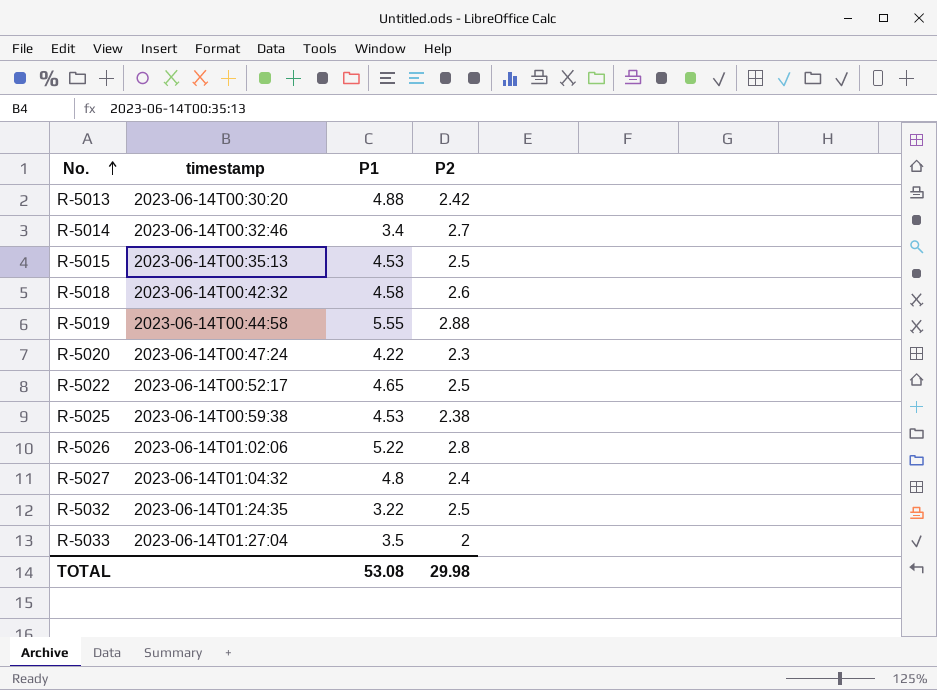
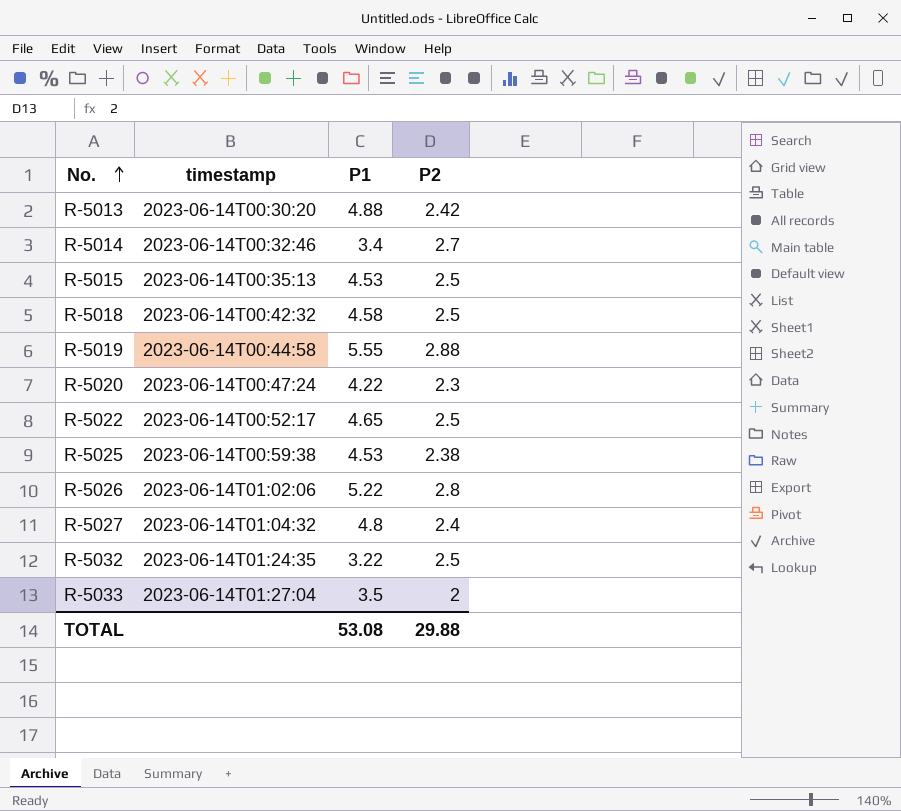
R-5018 | P2: 2.6 -> 2.5
TOTAL | P2: 29.98 -> 29.88

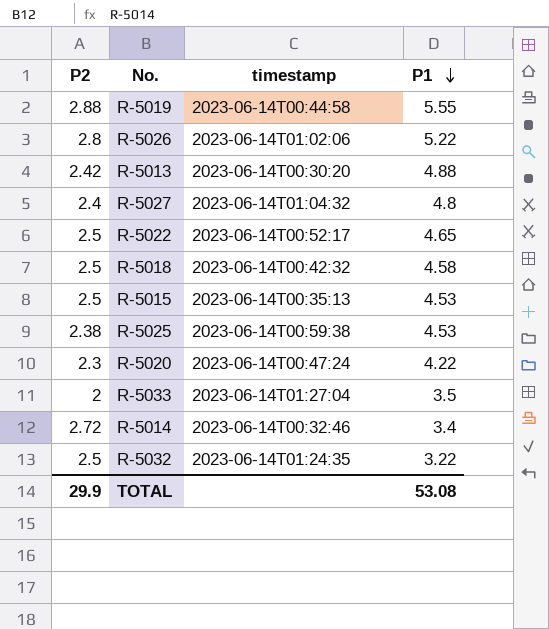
row order: No. ascending -> P1 descending
column P2 | position: 4 -> 1
R-5014 | P2: 2.7 -> 2.72
TOTAL | P2: 29.88 -> 29.9

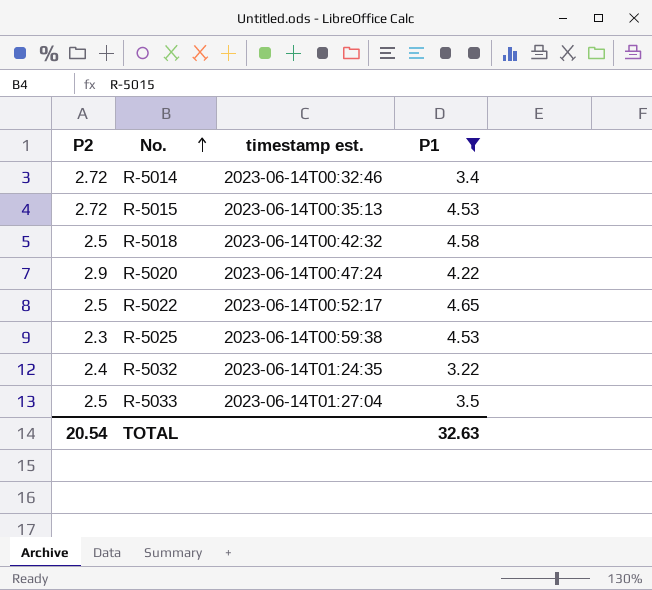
filter: none -> P1 <= 4.65
row order: P1 descending -> No. ascending
column name: timestamp -> timestamp est.
R-5015 | P2: 2.5 -> 2.72
R-5020 | P2: 2.3 -> 2.9
R-5025 | P2: 2.38 -> 2.3
R-5032 | P2: 2.5 -> 2.4
R-5033 | P2: 2 -> 2.5
TOTAL | P2: 29.9 -> 20.54
TOTAL | P1: 53.08 -> 32.63

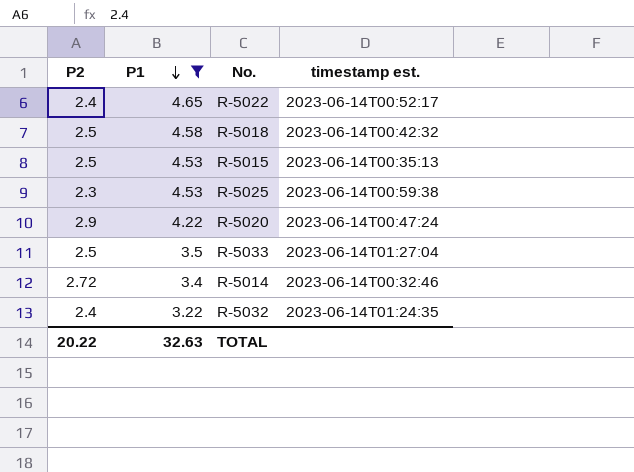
row order: No. ascending -> P1 descending
column P1 | position: 4 -> 2
R-5022 | P2: 2.5 -> 2.4
R-5015 | P2: 2.72 -> 2.5
TOTAL | P2: 20.54 -> 20.22

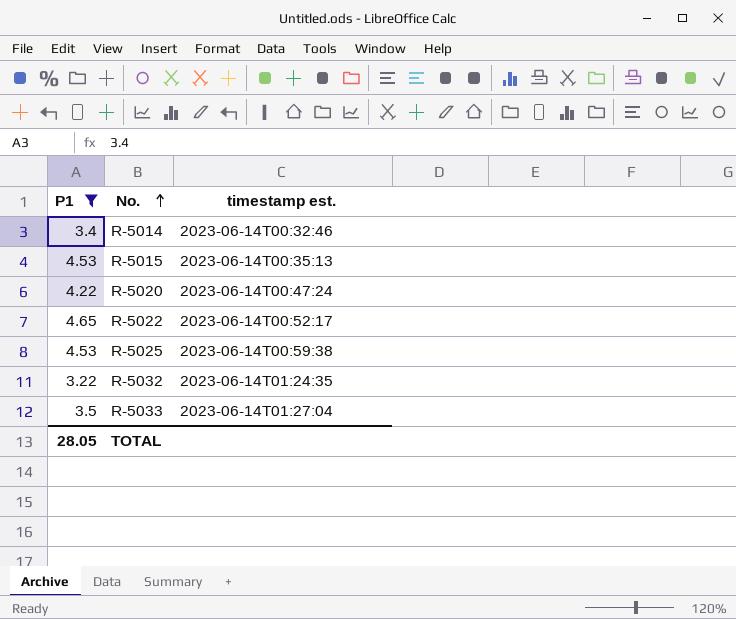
row order: P1 descending -> No. ascending
column P2 | position: 1 -> none
row R-5018: 2.5 | 4.58 | 2023-06-14T00:42:32 -> none
TOTAL | P1: 32.63 -> 28.05

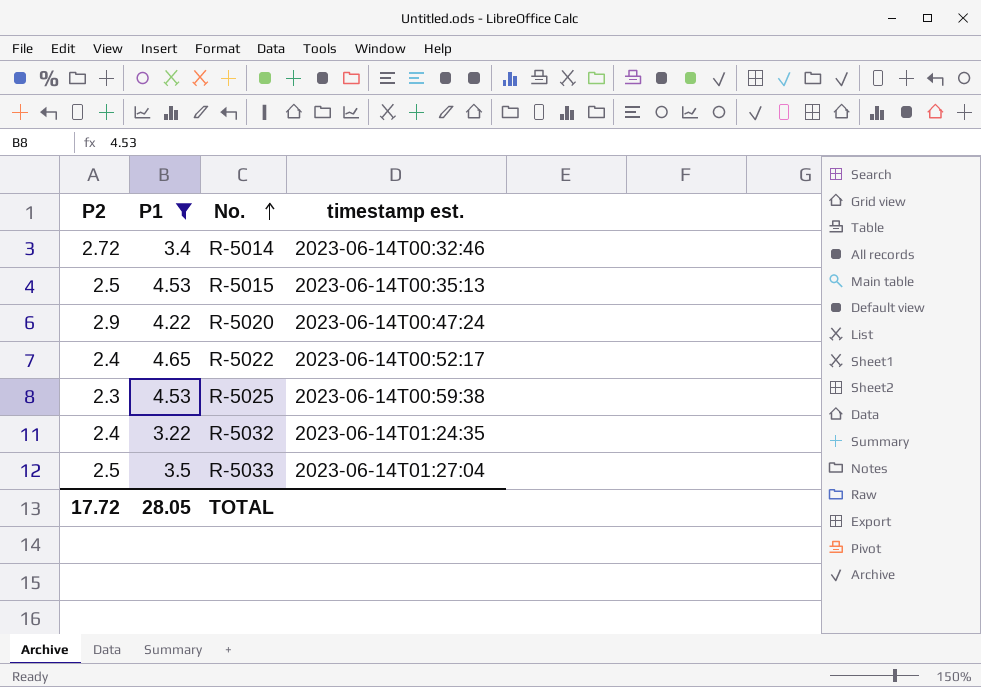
column P2 | position: none -> 1

